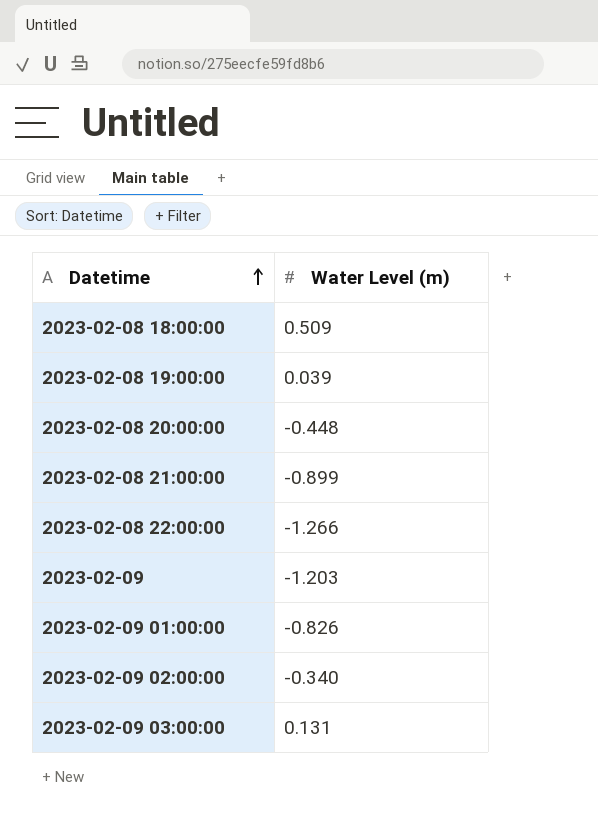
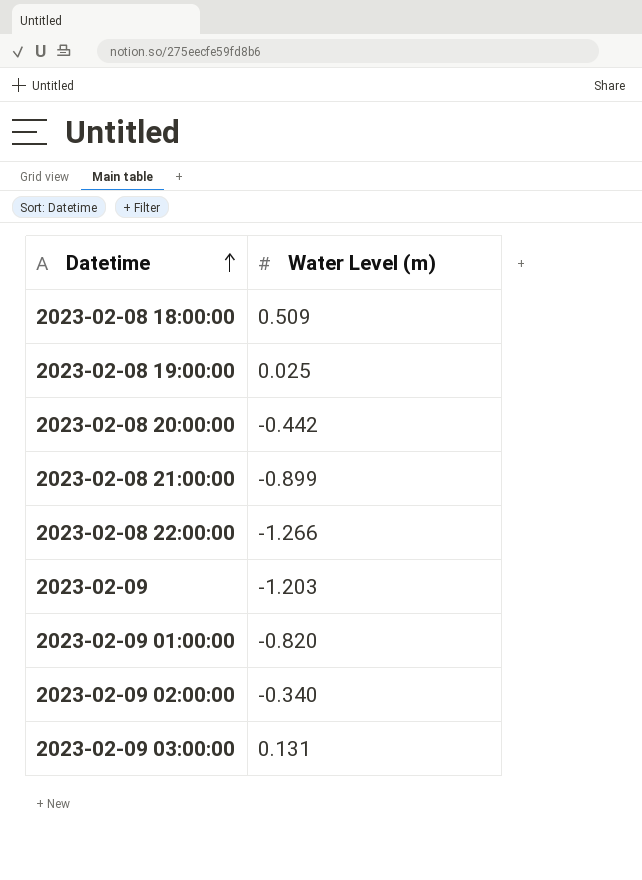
2023-02-08 19:00:00 | Water Level (m): 0.039 -> 0.025
2023-02-08 20:00:00 | Water Level (m): -0.448 -> -0.442
2023-02-09 01:00:00 | Water Level (m): -0.826 -> -0.820

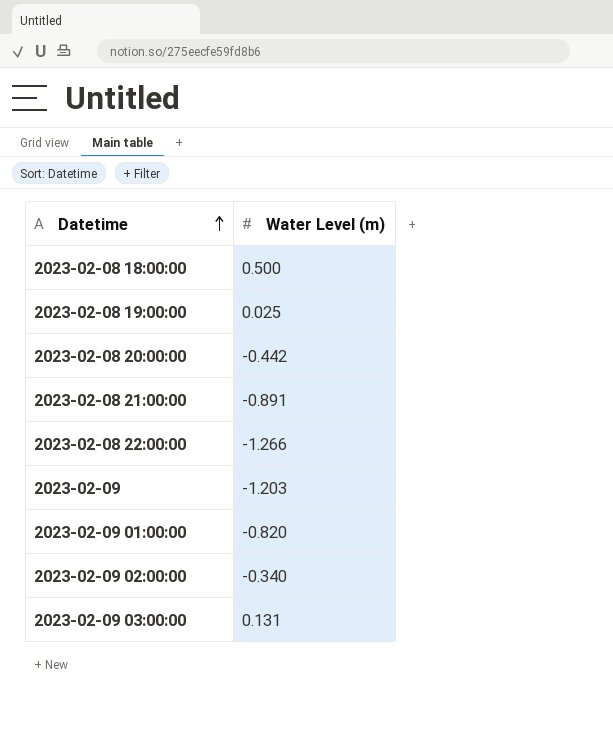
2023-02-08 18:00:00 | Water Level (m): 0.509 -> 0.500
2023-02-08 21:00:00 | Water Level (m): -0.899 -> -0.891

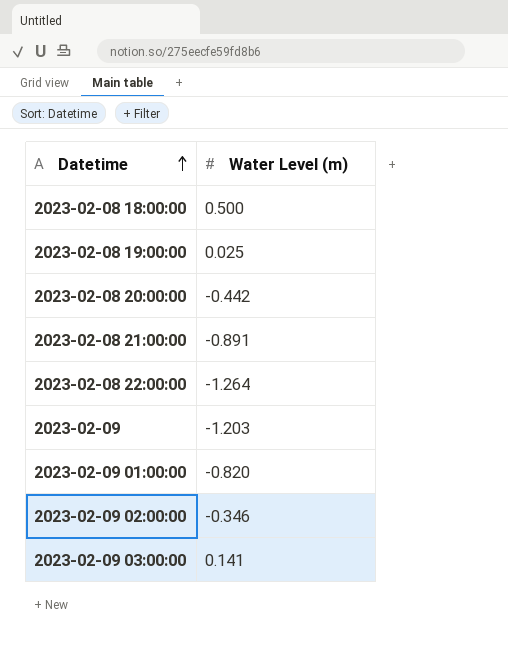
2023-02-08 22:00:00 | Water Level (m): -1.266 -> -1.264
2023-02-09 02:00:00 | Water Level (m): -0.340 -> -0.346
2023-02-09 03:00:00 | Water Level (m): 0.131 -> 0.141

